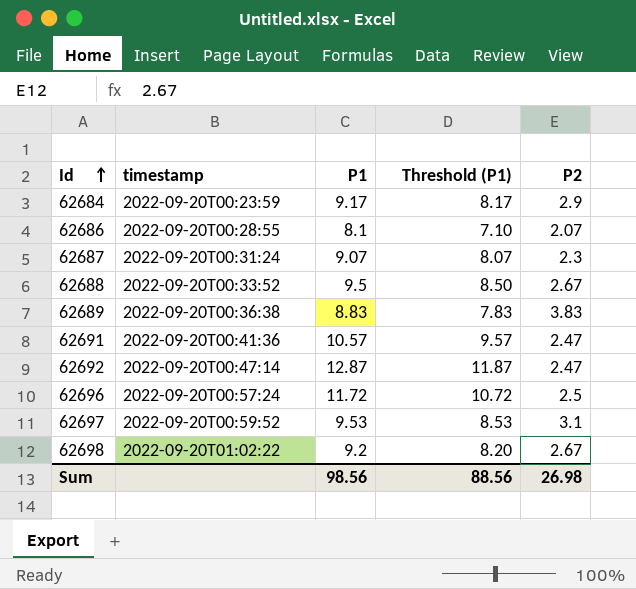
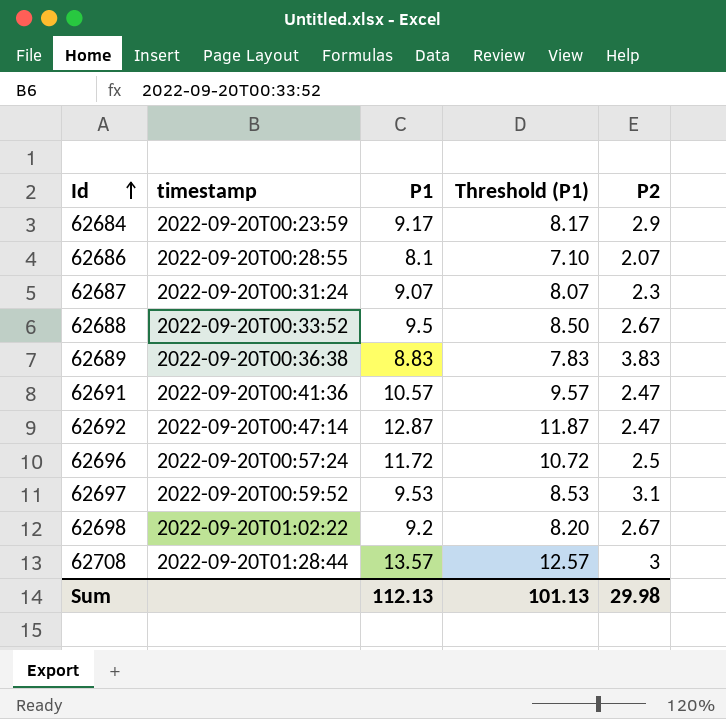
row 62708: none -> 2022-09-20T01:28:44 | 13.57 | 12.57 | 3
Sum | P1: 98.56 -> 112.13
Sum | Threshold (P1): 88.56 -> 101.13
Sum | P2: 26.98 -> 29.98

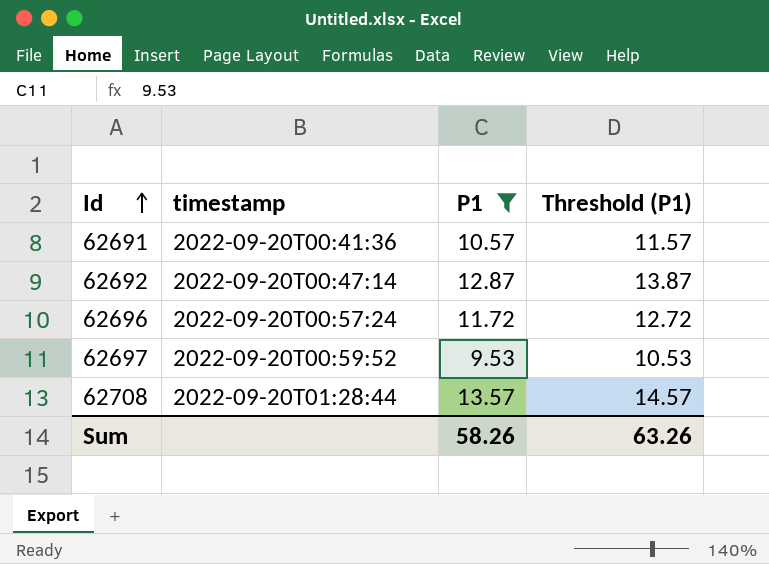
filter: none -> P1 >= 9.53
column P2 | position: 5 -> none
column Threshold (P1) | formula: [P1] - 1 -> [P1] + 1
Sum | P1: 112.13 -> 58.26
Sum | Threshold (P1): 101.13 -> 63.26

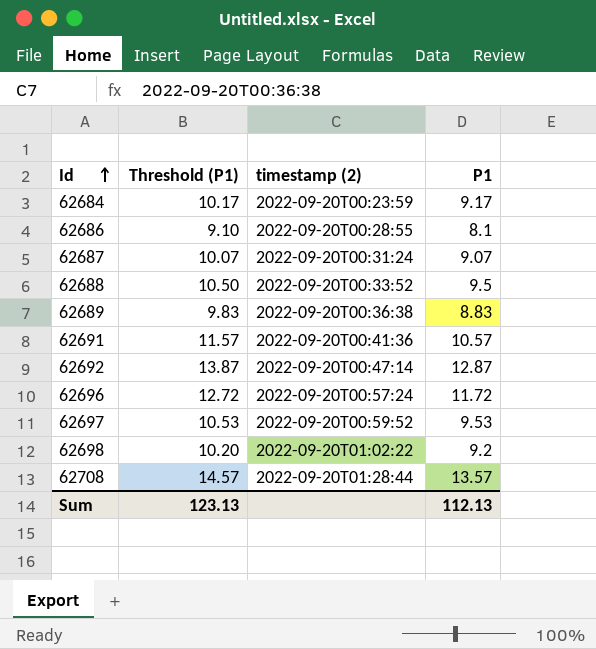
filter: P1 >= 9.53 -> none
column Threshold (P1) | position: 4 -> 2
column name: timestamp -> timestamp (2)
Sum | Threshold (P1): 63.26 -> 123.13
Sum | P1: 58.26 -> 112.13

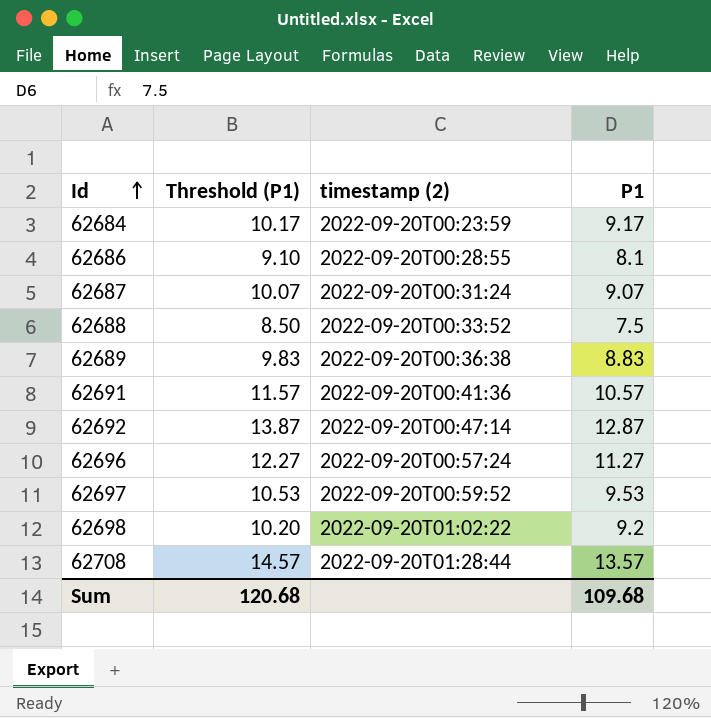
62688 | Threshold (P1): 10.50 -> 8.50
62688 | P1: 9.5 -> 7.5
62696 | Threshold (P1): 12.72 -> 12.27
62696 | P1: 11.72 -> 11.27
Sum | Threshold (P1): 123.13 -> 120.68
Sum | P1: 112.13 -> 109.68

